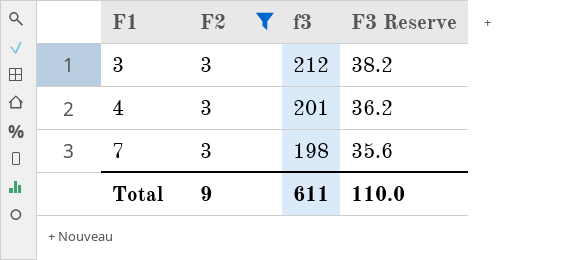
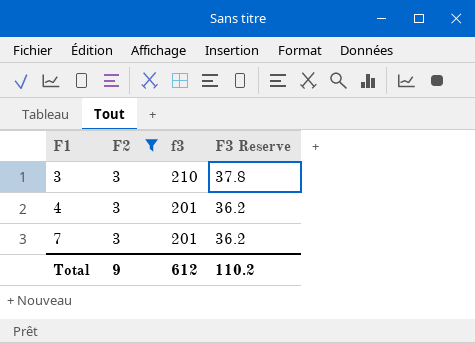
3 | f3: 212 -> 210
3 | F3 Reserve: 38.2 -> 37.8
7 | f3: 198 -> 201
7 | F3 Reserve: 35.6 -> 36.2
Total | f3: 611 -> 612
Total | F3 Reserve: 110.0 -> 110.2

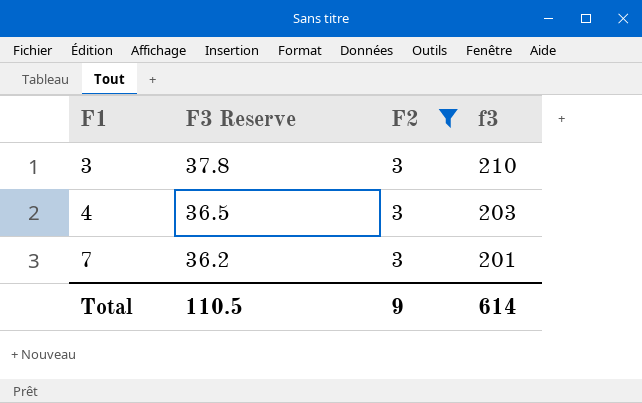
column F3 Reserve | position: 4 -> 2
4 | F3 Reserve: 36.2 -> 36.5
4 | f3: 201 -> 203
Total | F3 Reserve: 110.2 -> 110.5
Total | f3: 612 -> 614

